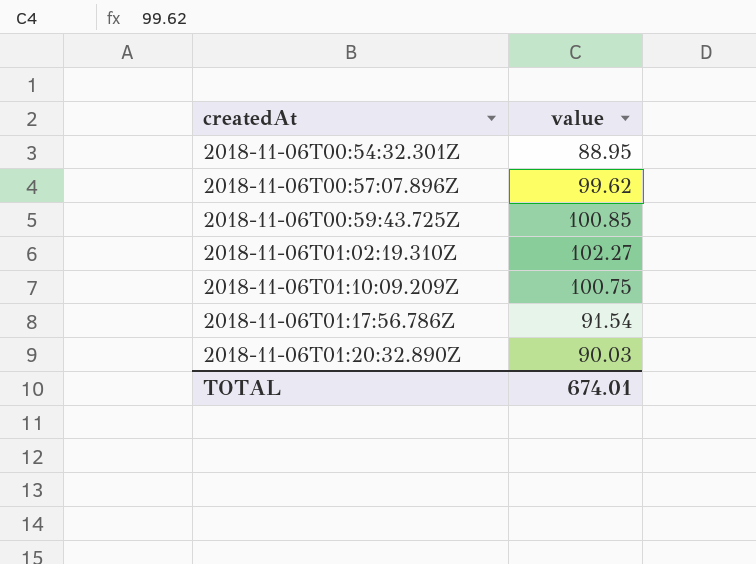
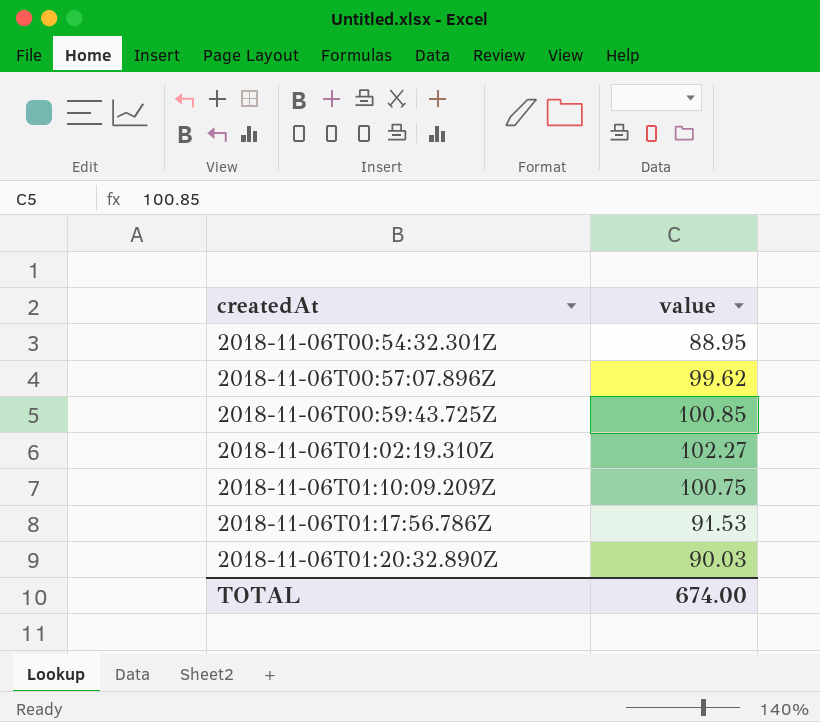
2018-11-06T01:17:56.786Z | value: 91.54 -> 91.53
TOTAL | value: 674.01 -> 674.00

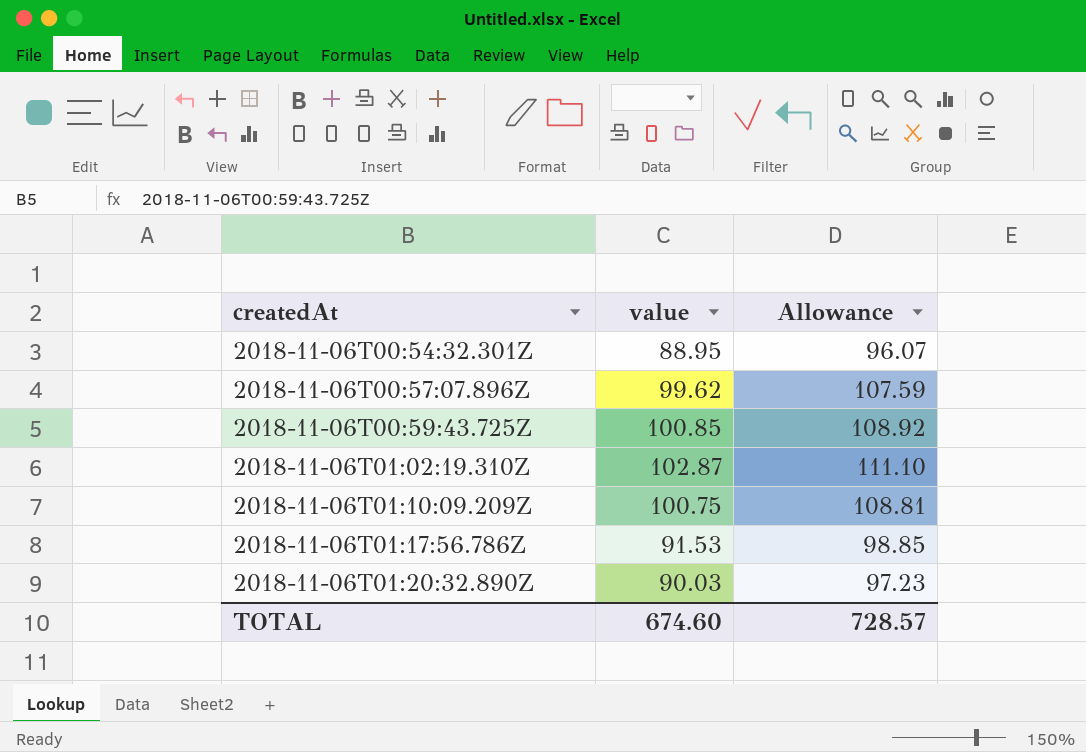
column Allowance | formula: none -> [value] * 1.08
2018-11-06T01:02:19.310Z | value: 102.27 -> 102.87
TOTAL | value: 674.00 -> 674.60

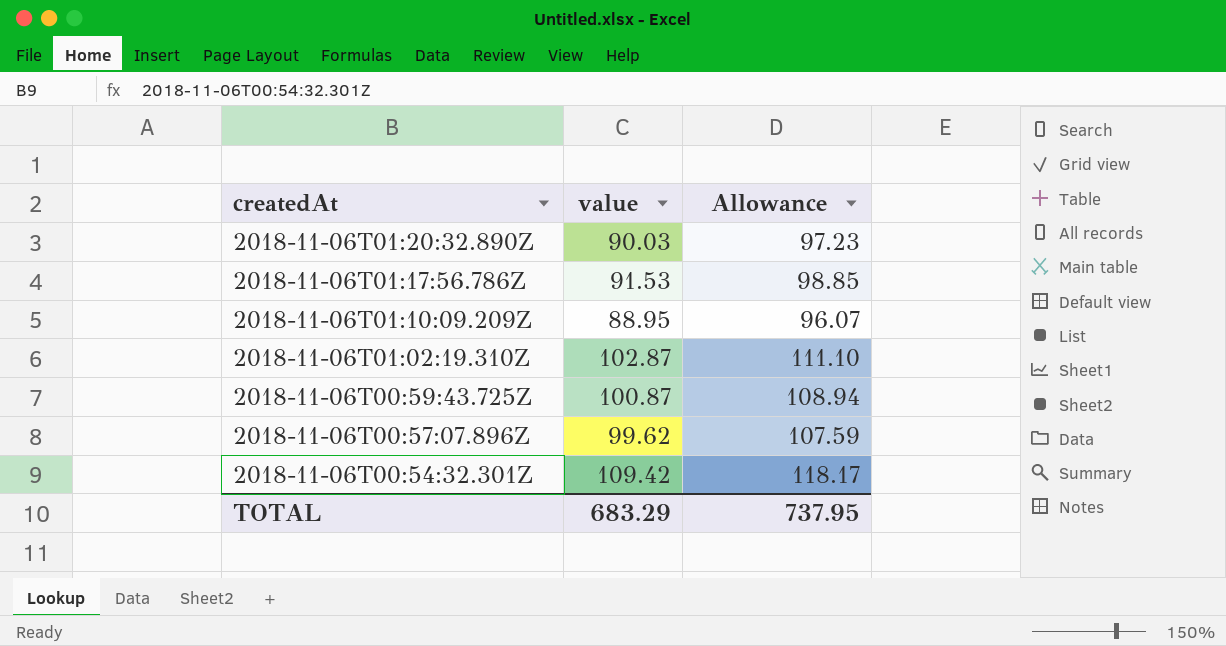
row order: createdAt ascending -> createdAt descending
2018-11-06T01:10:09.209Z | value: 100.75 -> 88.95
2018-11-06T01:10:09.209Z | Allowance: 108.81 -> 96.07
2018-11-06T00:59:43.725Z | value: 100.85 -> 100.87
2018-11-06T00:59:43.725Z | Allowance: 108.92 -> 108.94
2018-11-06T00:54:32.301Z | value: 88.95 -> 109.42
2018-11-06T00:54:32.301Z | Allowance: 96.07 -> 118.17
TOTAL | value: 674.60 -> 683.29
TOTAL | Allowance: 728.57 -> 737.95

